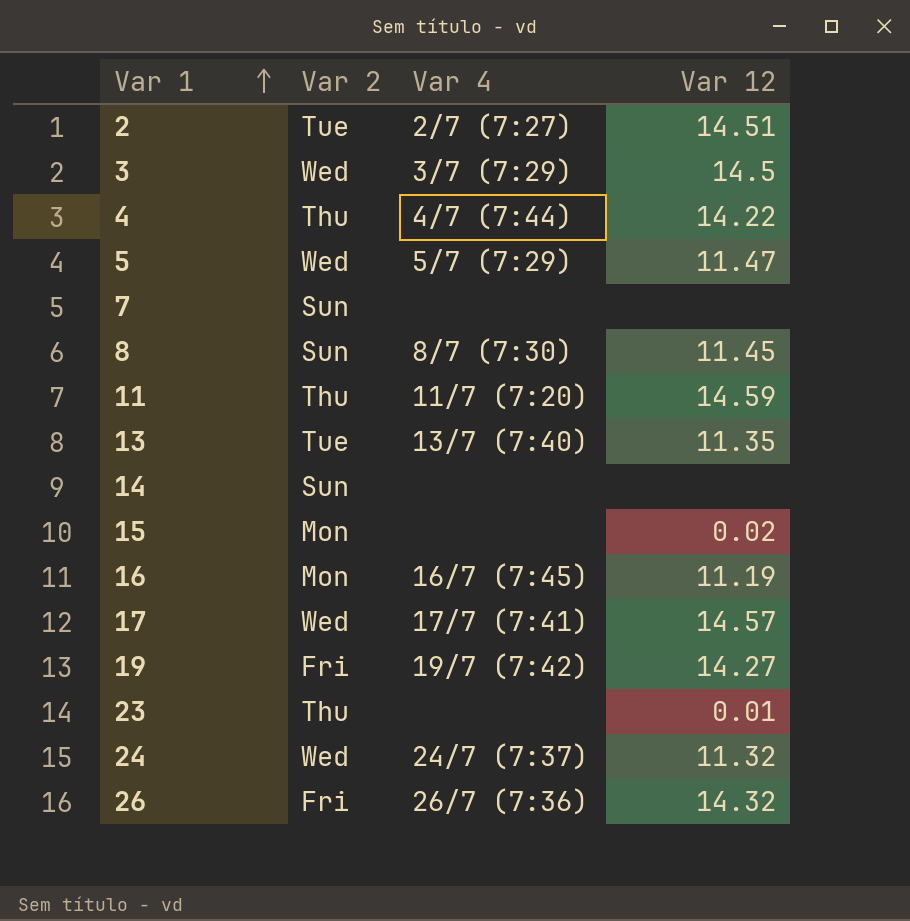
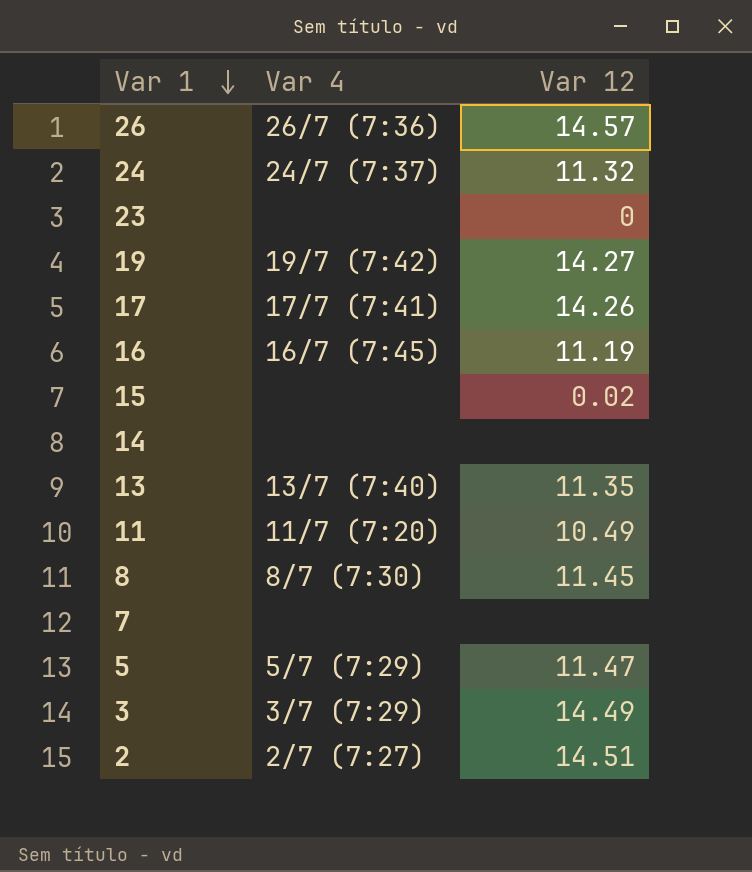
row order: Var 1 ascending -> Var 1 descending
column Var 2 | position: 2 -> none
row 4: Thu | 4/7 (7:44) | 14.22 -> none
26 | Var 12: 14.32 -> 14.57
23 | Var 12: 0.01 -> 0
17 | Var 12: 14.57 -> 14.26
11 | Var 12: 14.59 -> 10.49
3 | Var 12: 14.5 -> 14.49

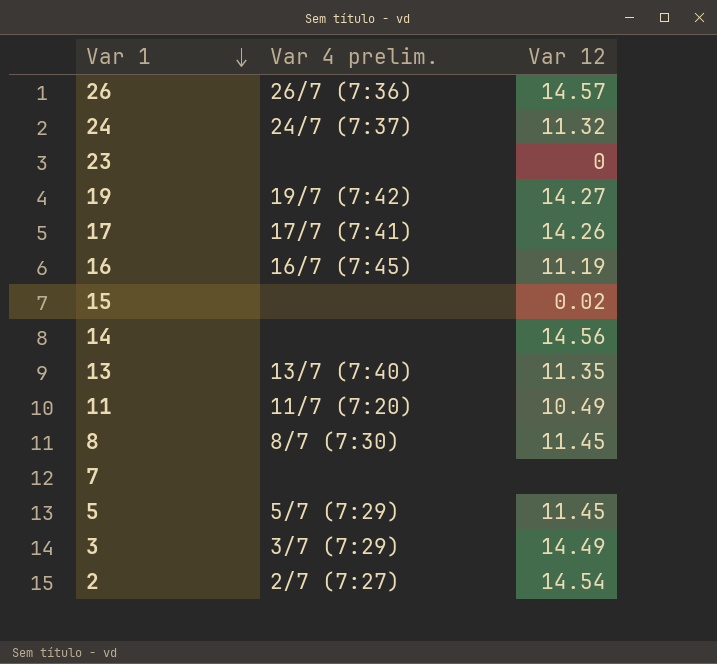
column name: Var 4 -> Var 4 prelim.
14 | Var 12: none -> 14.56
5 | Var 12: 11.47 -> 11.45
2 | Var 12: 14.51 -> 14.54

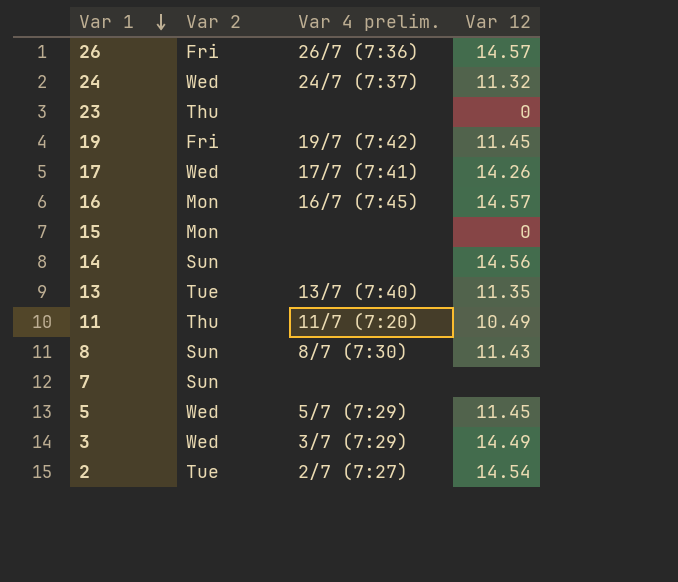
column Var 2 | position: none -> 2
19 | Var 12: 14.27 -> 11.45
16 | Var 12: 11.19 -> 14.57
15 | Var 12: 0.02 -> 0
8 | Var 12: 11.45 -> 11.43

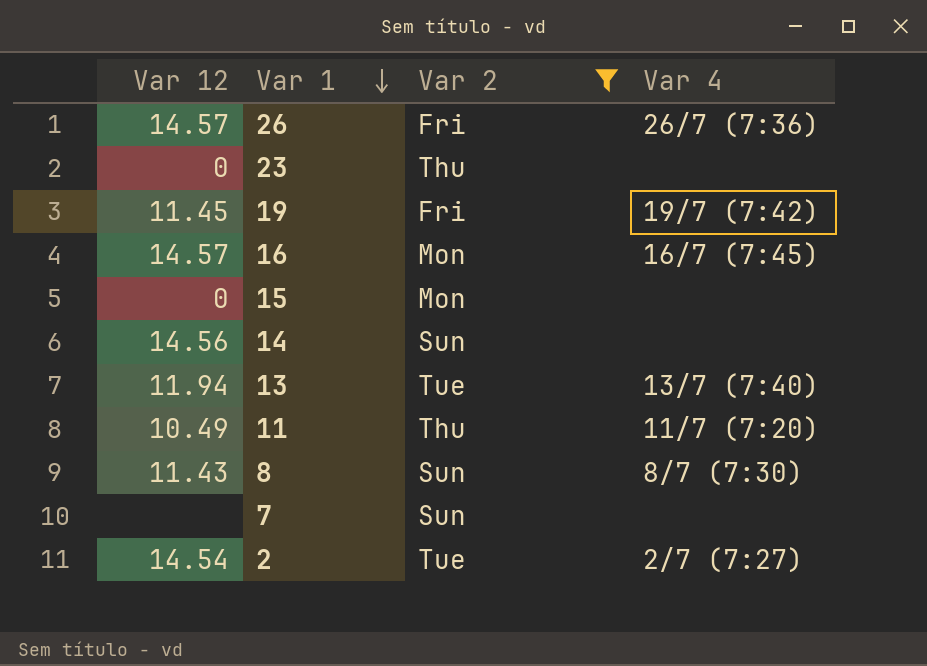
filter: none -> Var 2 != Wed
column Var 12 | position: 4 -> 1
column name: Var 4 prelim. -> Var 4
13 | Var 12: 11.35 -> 11.94

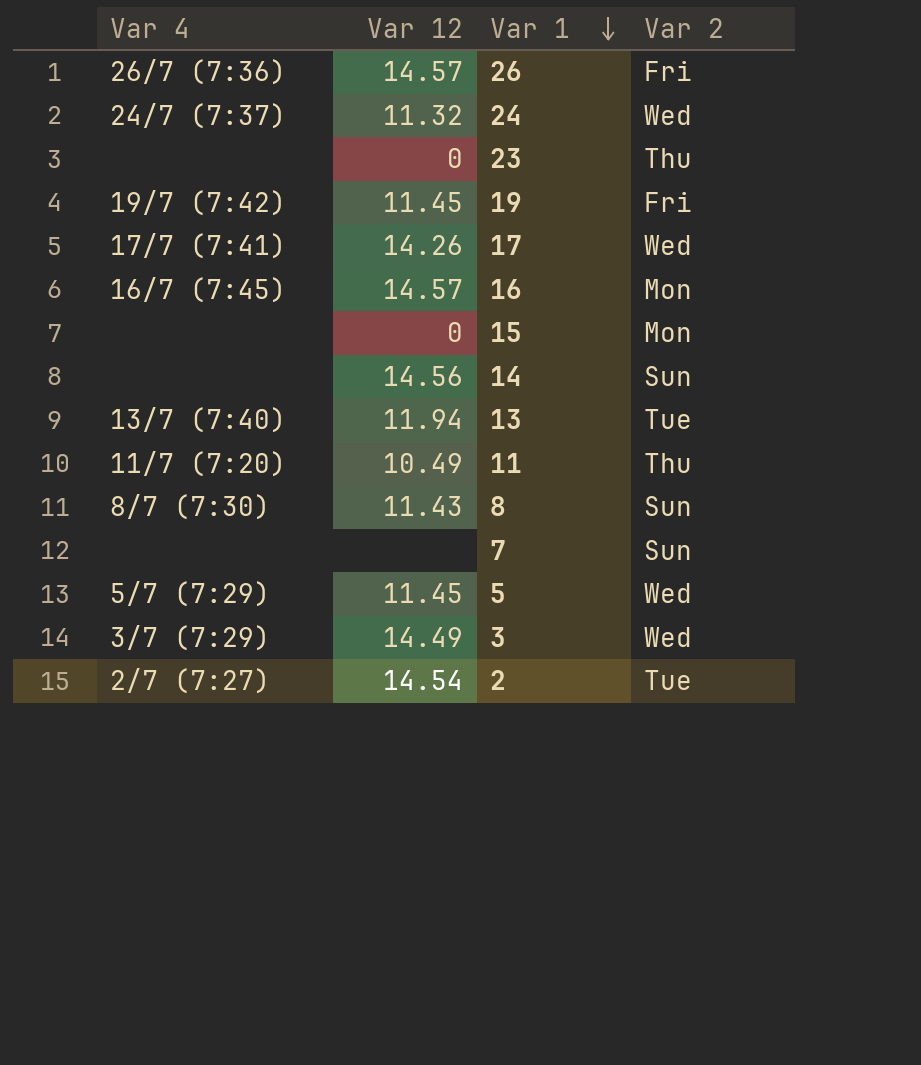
filter: Var 2 != Wed -> none
column Var 4 | position: 4 -> 1

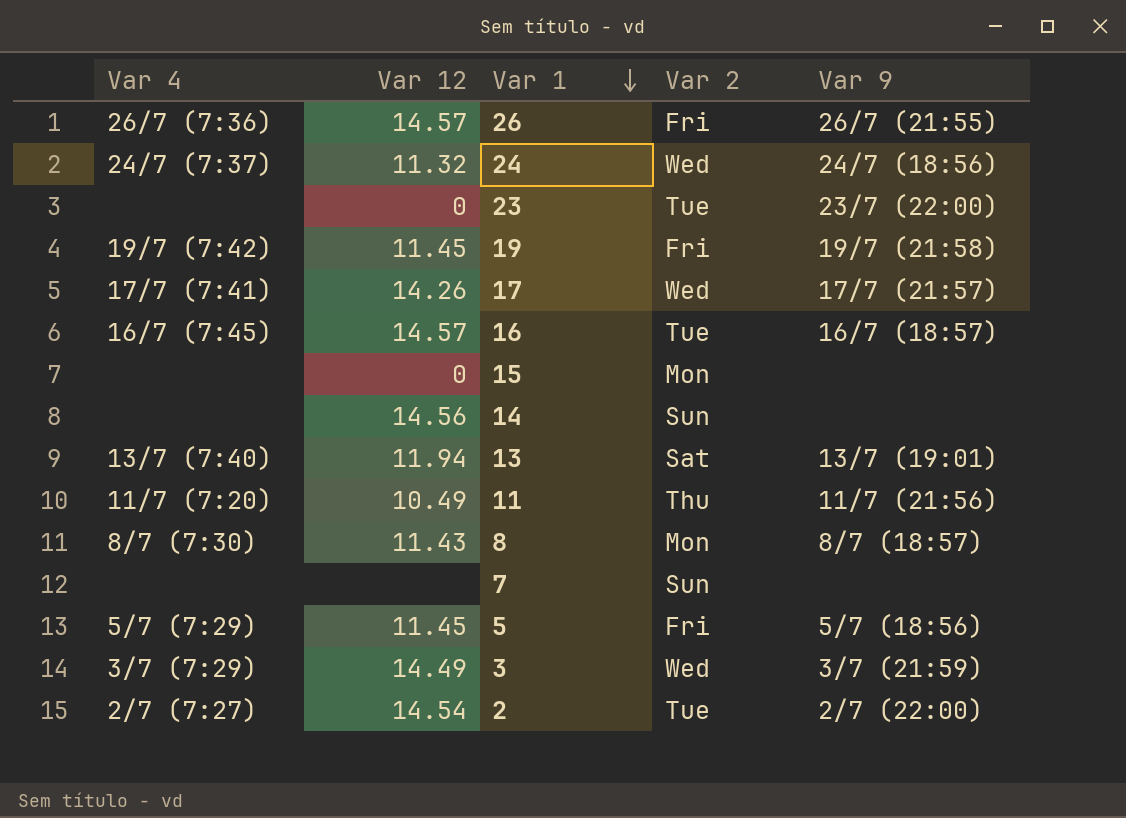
column Var 9 | position: none -> 5
23 | Var 2: Thu -> Tue
16 | Var 2: Mon -> Tue
13 | Var 2: Tue -> Sat
8 | Var 2: Sun -> Mon
5 | Var 2: Wed -> Fri

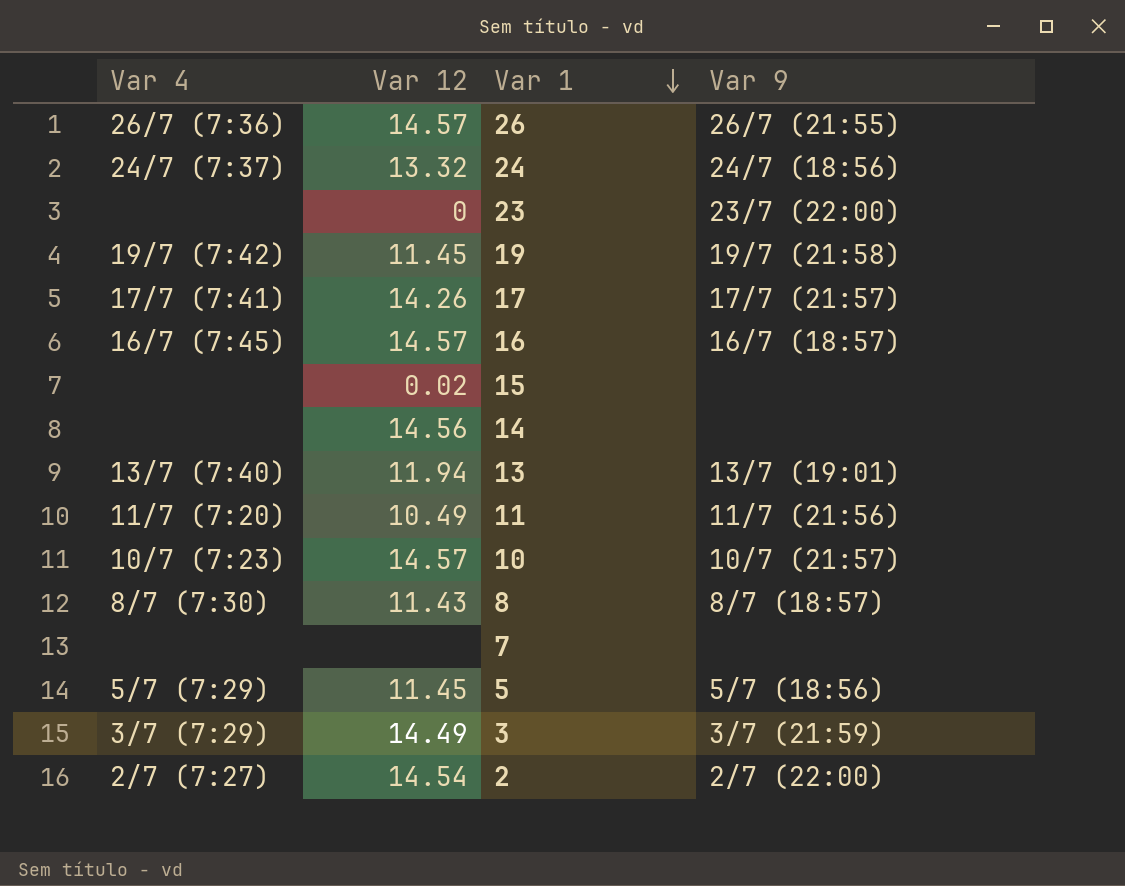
column Var 2 | position: 4 -> none
24 | Var 12: 11.32 -> 13.32
15 | Var 12: 0 -> 0.02
row 10: none -> 10/7 (7:23) | 14.57 | 10/7 (21:57)

